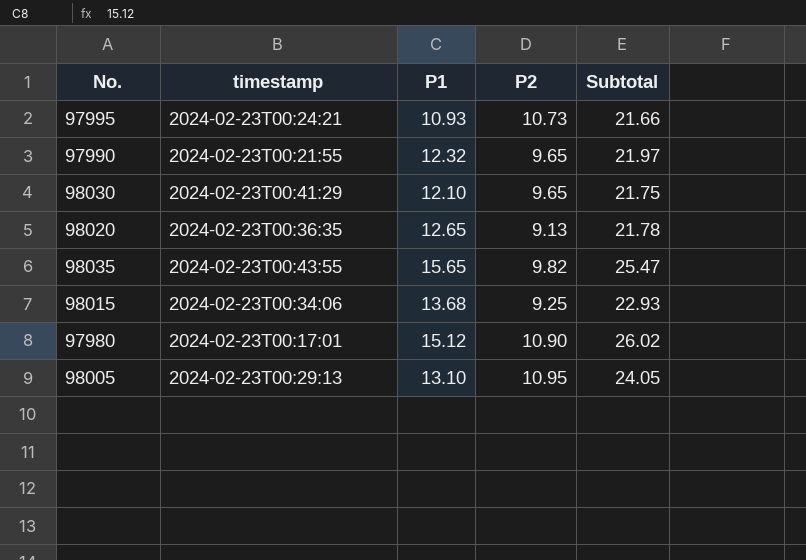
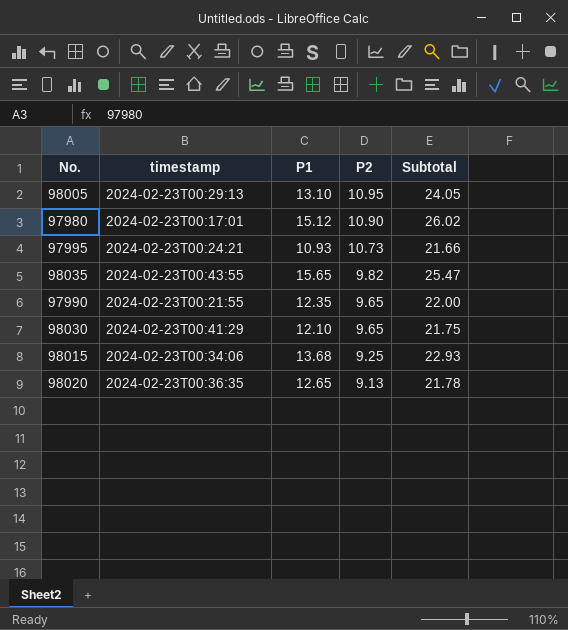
row order: none -> P2 descending
97990 | P1: 12.32 -> 12.35
97990 | Subtotal: 21.97 -> 22.00

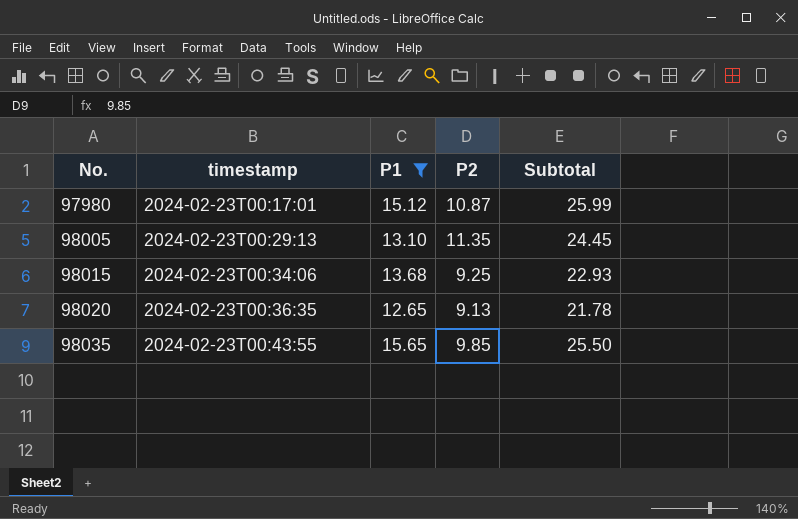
filter: none -> P1 >= 12.65
row order: P2 descending -> No. ascending
97980 | P2: 10.90 -> 10.87
97980 | Subtotal: 26.02 -> 25.99
98005 | P2: 10.95 -> 11.35
98005 | Subtotal: 24.05 -> 24.45
98035 | P2: 9.82 -> 9.85
98035 | Subtotal: 25.47 -> 25.50

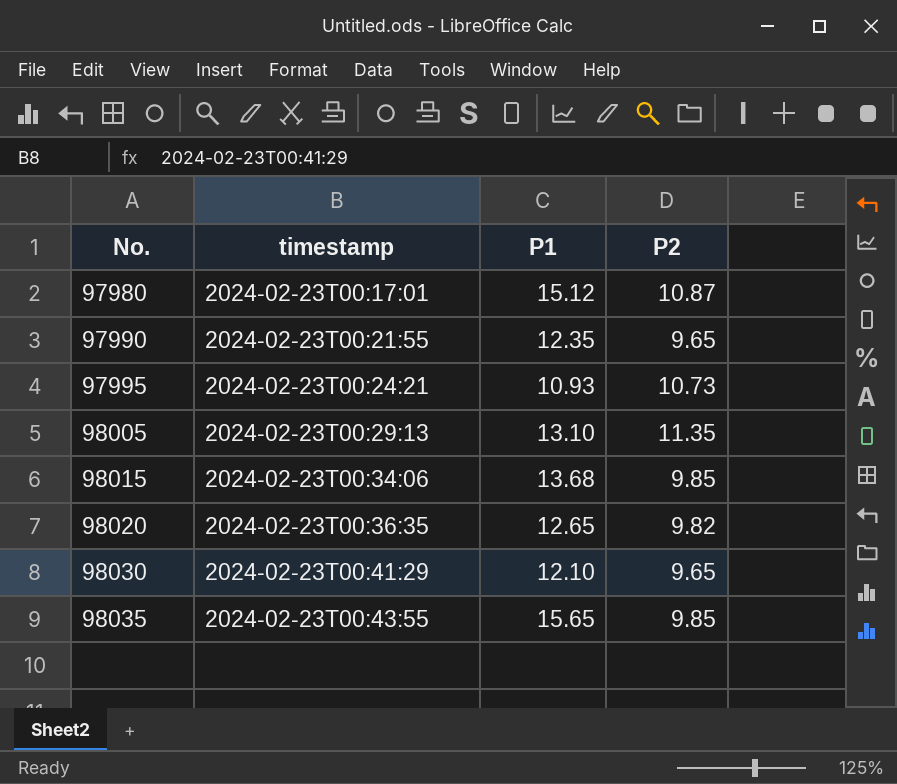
filter: P1 >= 12.65 -> none
column Subtotal | formula: [P1] + [P2] -> none
98015 | P2: 9.25 -> 9.85
98020 | P2: 9.13 -> 9.82

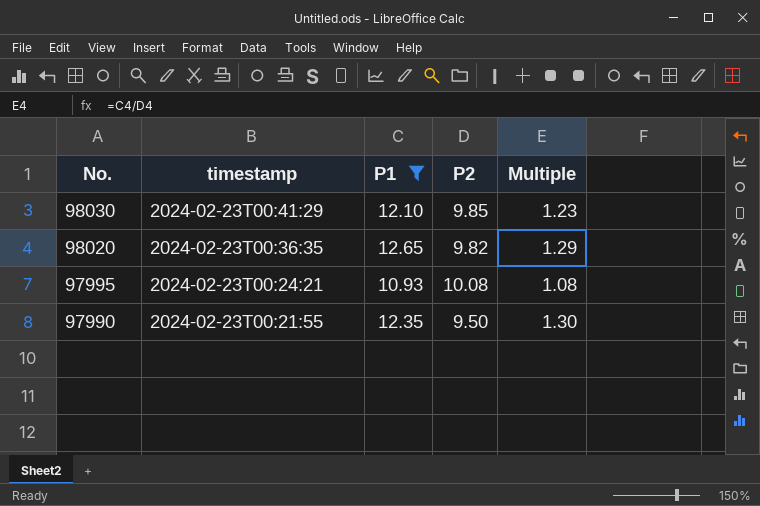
filter: none -> P1 <= 12.65
row order: No. ascending -> No. descending
column Multiple | formula: none -> [P1] / [P2]
98030 | P2: 9.65 -> 9.85
97995 | P2: 10.73 -> 10.08
97990 | P2: 9.65 -> 9.50

